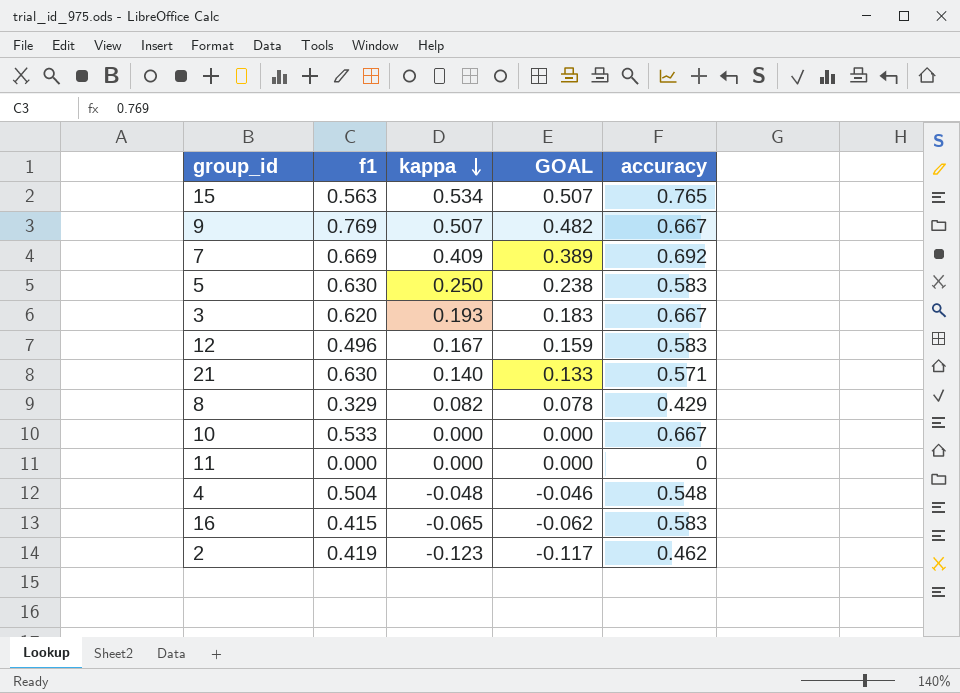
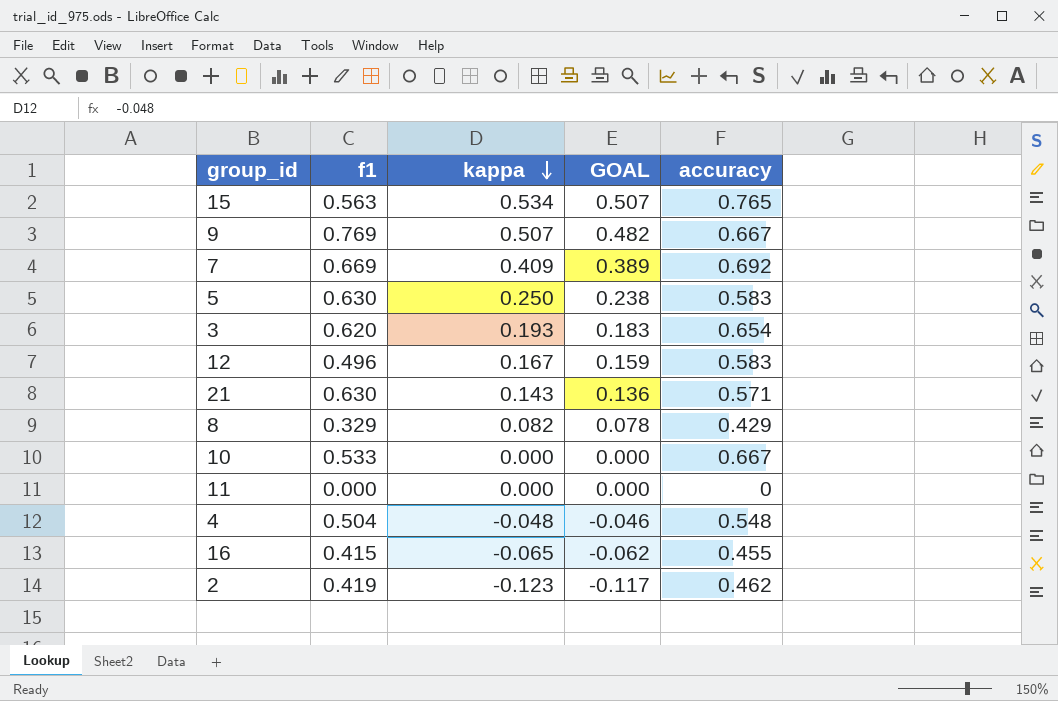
3 | accuracy: 0.667 -> 0.654
21 | kappa: 0.140 -> 0.143
21 | GOAL: 0.133 -> 0.136
16 | accuracy: 0.583 -> 0.455

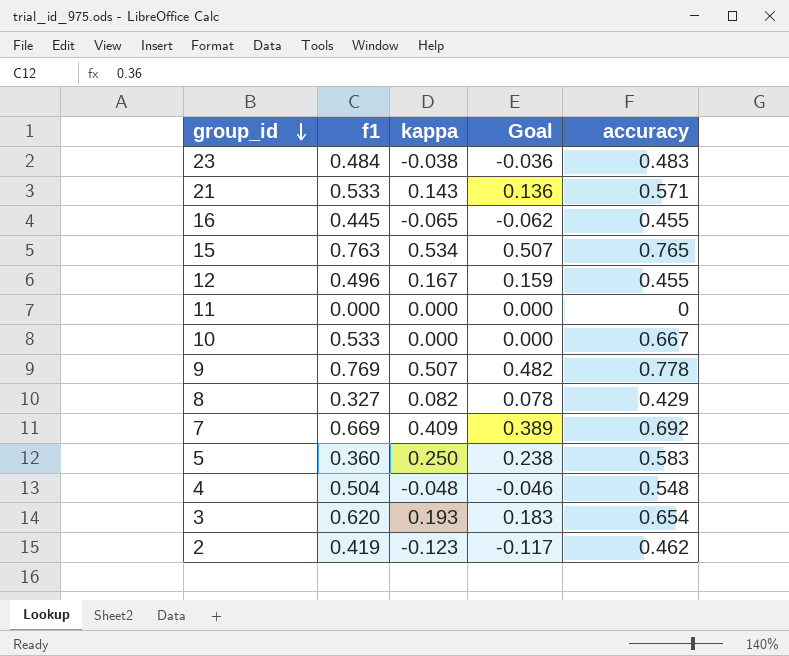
row order: kappa descending -> group_id descending
column name: GOAL -> Goal
row 23: none -> 0.484 | -0.038 | -0.036 | 0.483
21 | f1: 0.630 -> 0.533
16 | f1: 0.415 -> 0.445
15 | f1: 0.563 -> 0.763
12 | accuracy: 0.583 -> 0.455
9 | accuracy: 0.667 -> 0.778
8 | f1: 0.329 -> 0.327
5 | f1: 0.630 -> 0.360

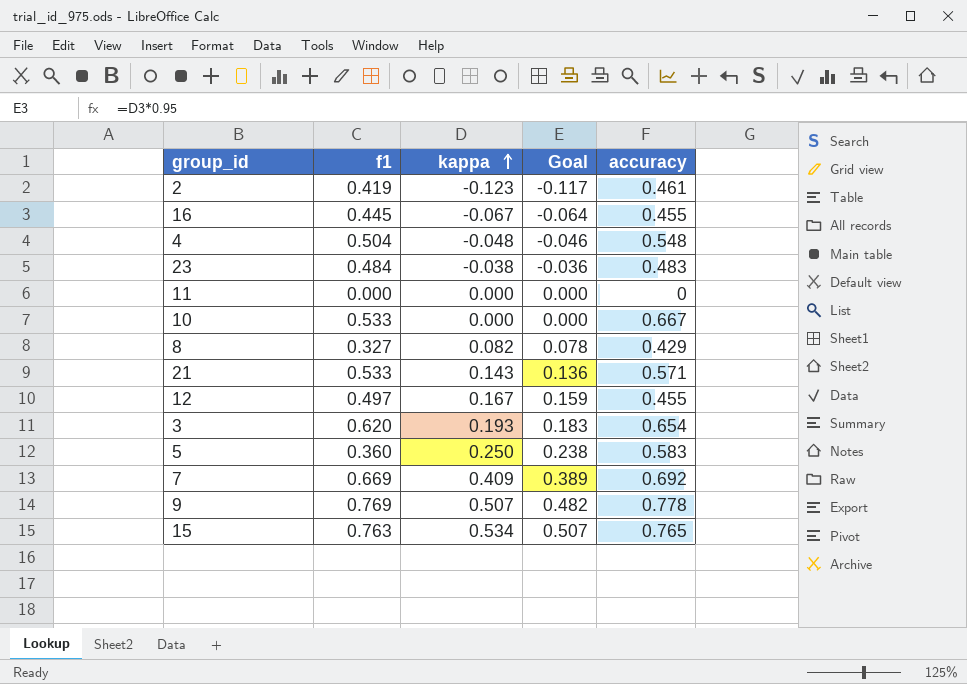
row order: group_id descending -> kappa ascending
2 | accuracy: 0.462 -> 0.461
16 | kappa: -0.065 -> -0.067
16 | Goal: -0.062 -> -0.064
12 | f1: 0.496 -> 0.497

